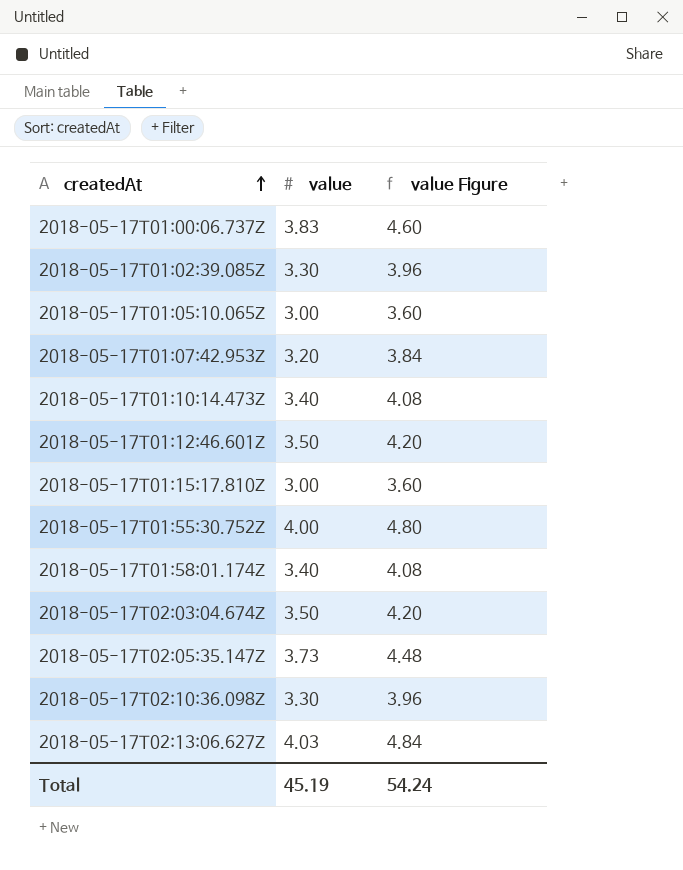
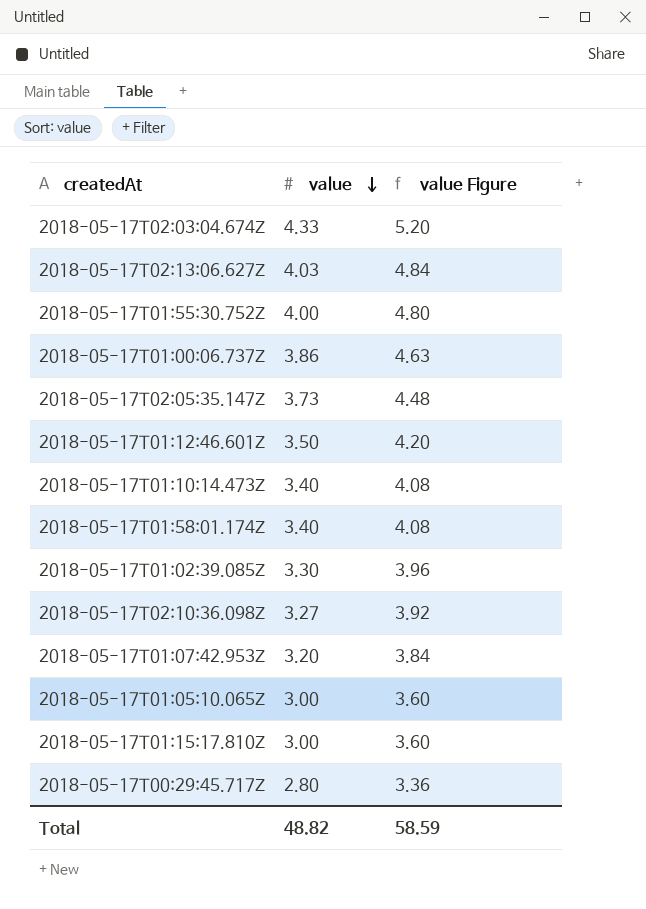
row order: createdAt ascending -> value descending
2018-05-17T02:03:04.674Z | value: 3.50 -> 4.33
2018-05-17T02:03:04.674Z | value Figure: 4.20 -> 5.20
2018-05-17T01:00:06.737Z | value: 3.83 -> 3.86
2018-05-17T01:00:06.737Z | value Figure: 4.60 -> 4.63
2018-05-17T02:10:36.098Z | value: 3.30 -> 3.27
2018-05-17T02:10:36.098Z | value Figure: 3.96 -> 3.92
row 2018-05-17T00:29:45.717Z: none -> 2.80 | 3.36
Total | value: 45.19 -> 48.82
Total | value Figure: 54.24 -> 58.59

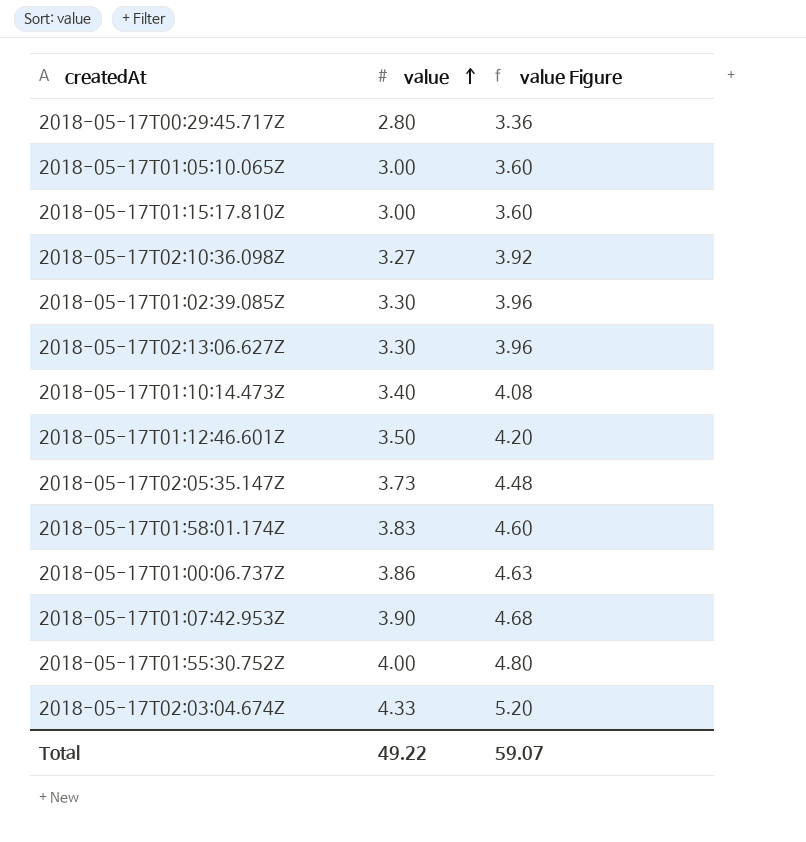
row order: value descending -> value ascending
2018-05-17T02:13:06.627Z | value: 4.03 -> 3.30
2018-05-17T02:13:06.627Z | value Figure: 4.84 -> 3.96
2018-05-17T01:58:01.174Z | value: 3.40 -> 3.83
2018-05-17T01:58:01.174Z | value Figure: 4.08 -> 4.60
2018-05-17T01:07:42.953Z | value: 3.20 -> 3.90
2018-05-17T01:07:42.953Z | value Figure: 3.84 -> 4.68
Total | value: 48.82 -> 49.22
Total | value Figure: 58.59 -> 59.07

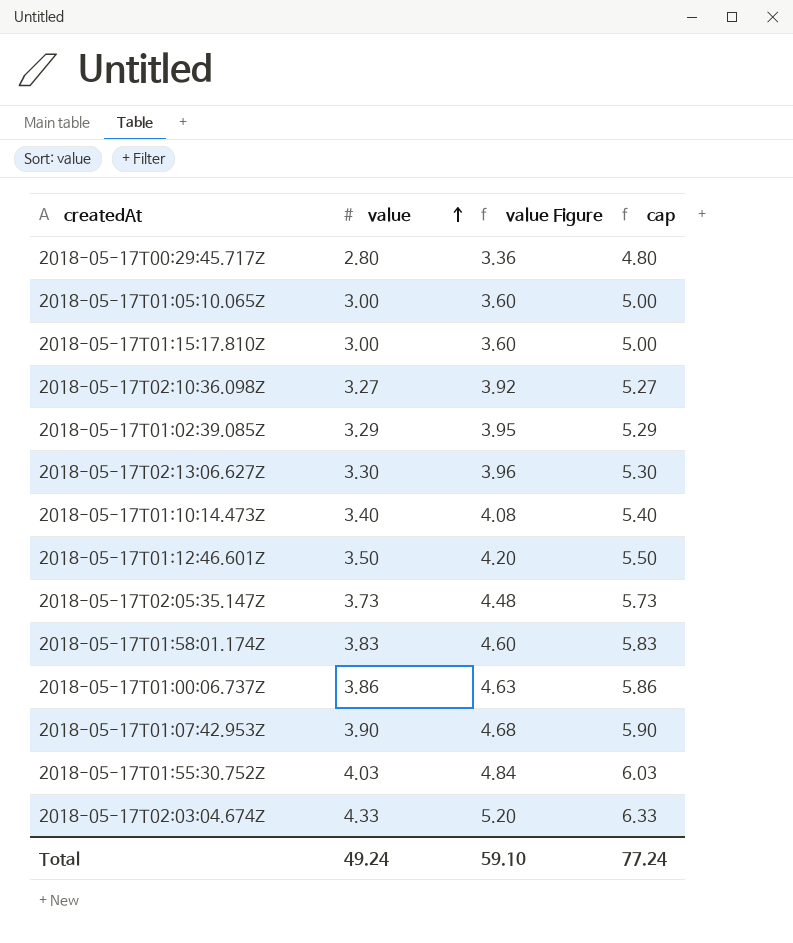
column cap | formula: none -> [value] + 2
2018-05-17T01:02:39.085Z | value: 3.30 -> 3.29
2018-05-17T01:02:39.085Z | value Figure: 3.96 -> 3.95
2018-05-17T01:55:30.752Z | value: 4.00 -> 4.03
2018-05-17T01:55:30.752Z | value Figure: 4.80 -> 4.84
Total | value: 49.22 -> 49.24
Total | value Figure: 59.07 -> 59.10

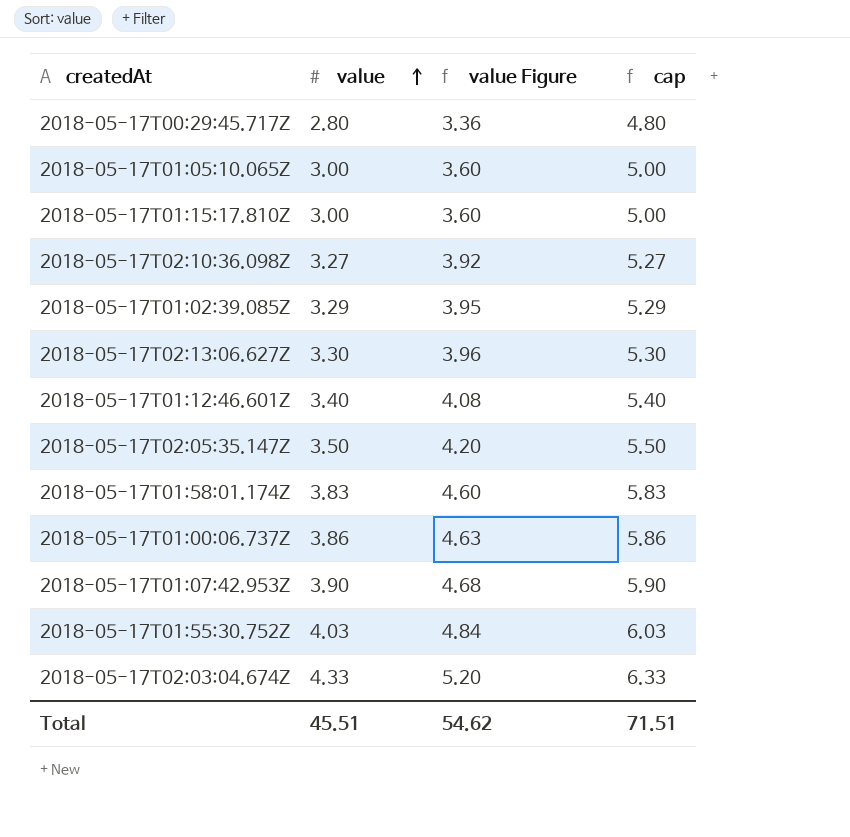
row 2018-05-17T01:10:14.473Z: 3.40 | 4.08 | 5.40 -> none
2018-05-17T01:12:46.601Z | value: 3.50 -> 3.40
2018-05-17T01:12:46.601Z | value Figure: 4.20 -> 4.08
2018-05-17T01:12:46.601Z | cap: 5.50 -> 5.40
2018-05-17T02:05:35.147Z | value: 3.73 -> 3.50
2018-05-17T02:05:35.147Z | value Figure: 4.48 -> 4.20
2018-05-17T02:05:35.147Z | cap: 5.73 -> 5.50
Total | value: 49.24 -> 45.51
Total | value Figure: 59.10 -> 54.62
Total | cap: 77.24 -> 71.51

